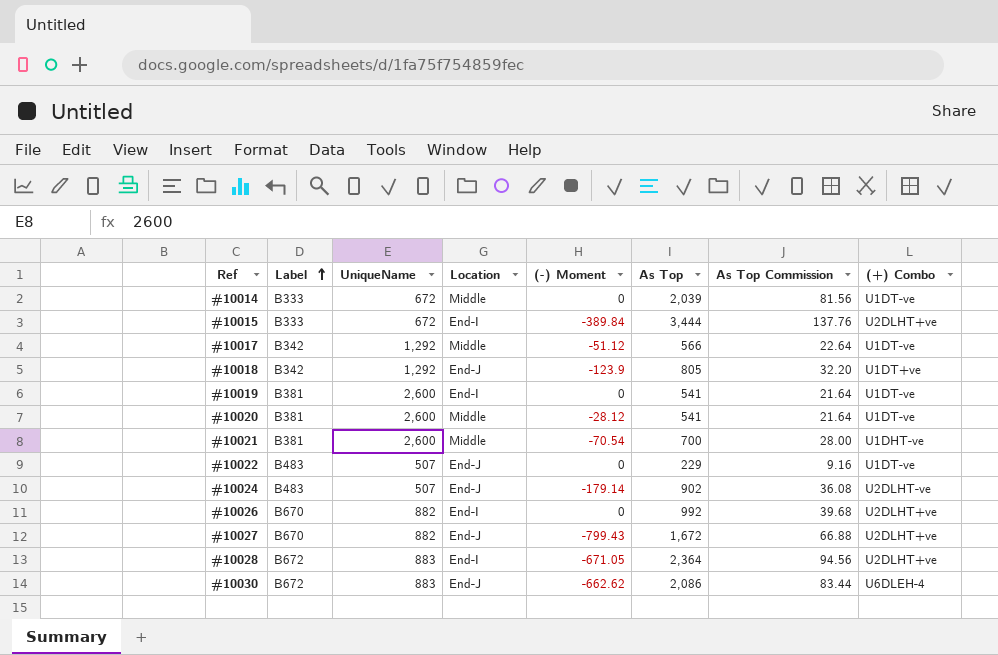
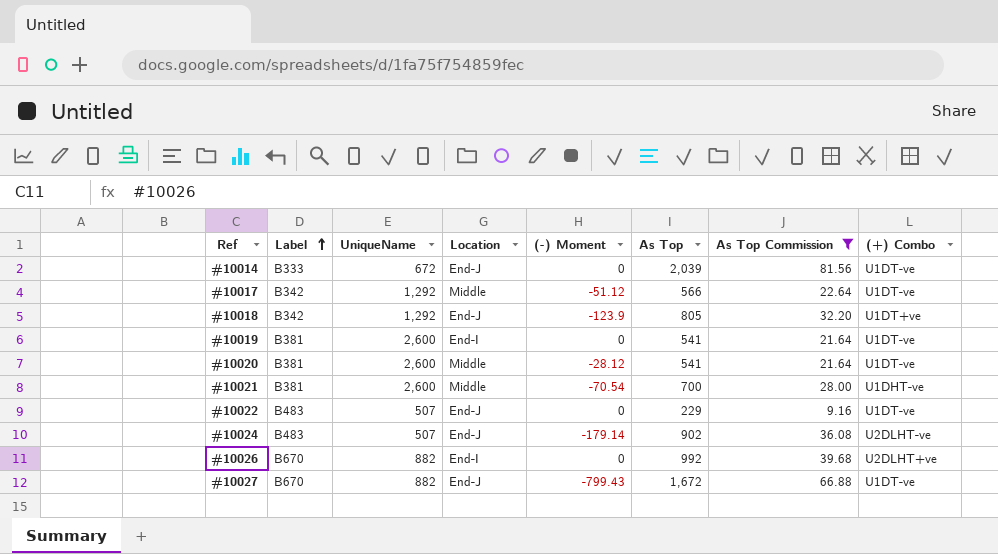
filter: none -> As Top Commission <= 81.56
#10014 | Location: Middle -> End-J
#10027 | (+) Combo: U2DLHT+ve -> U1DT-ve

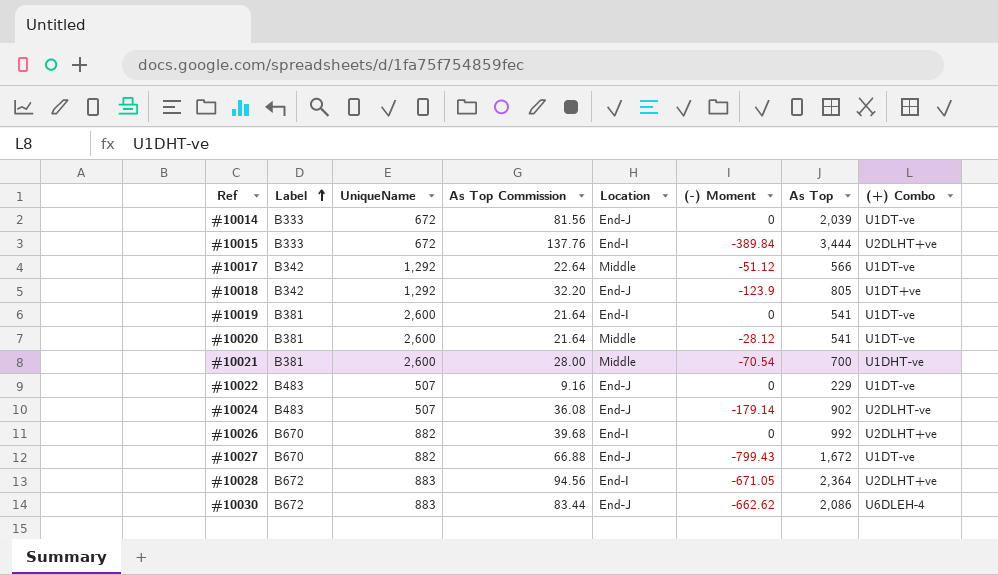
filter: As Top Commission <= 81.56 -> none
column As Top Commission | position: 7 -> 4

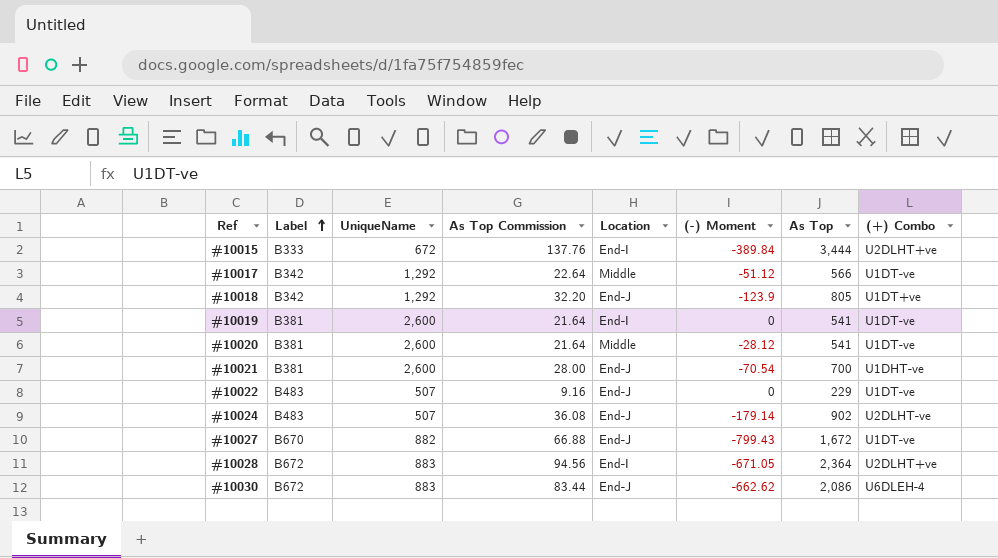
row #10014: B333 | 672 | 81.56 | End-J | 0 | 2,039 | U1DT-ve -> none
row #10026: B670 | 882 | 39.68 | End-I | 0 | 992 | U2DLHT+ve -> none
#10021 | Location: Middle -> End-J

